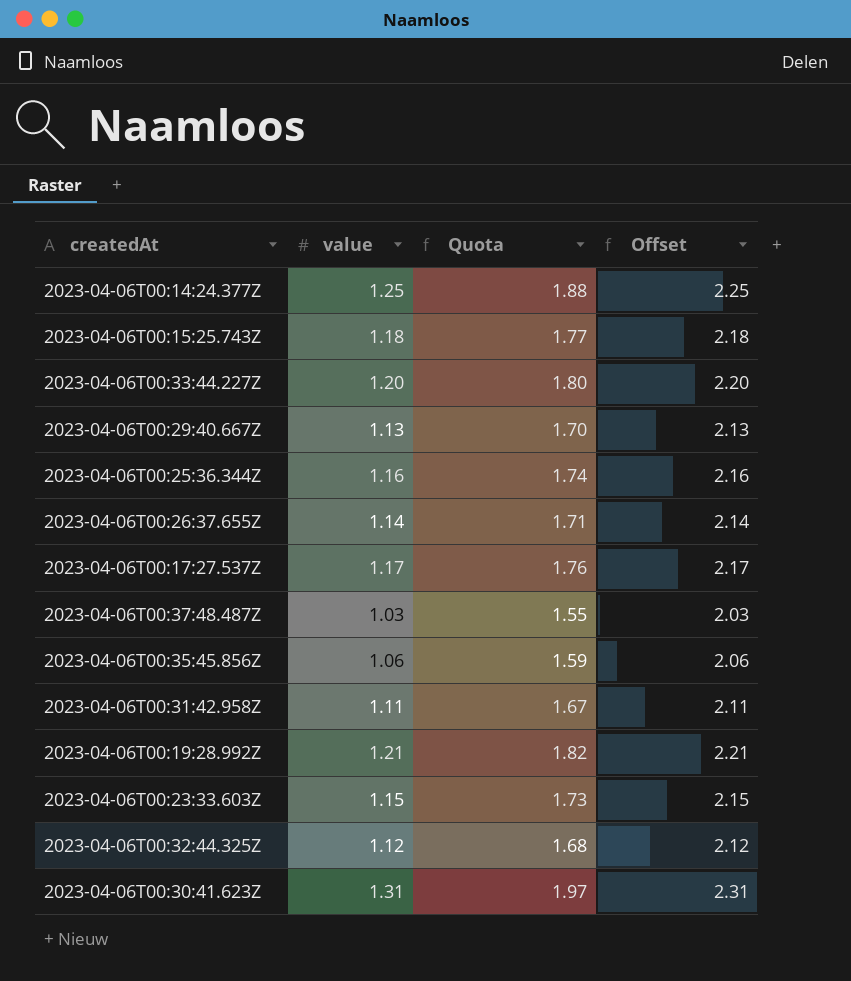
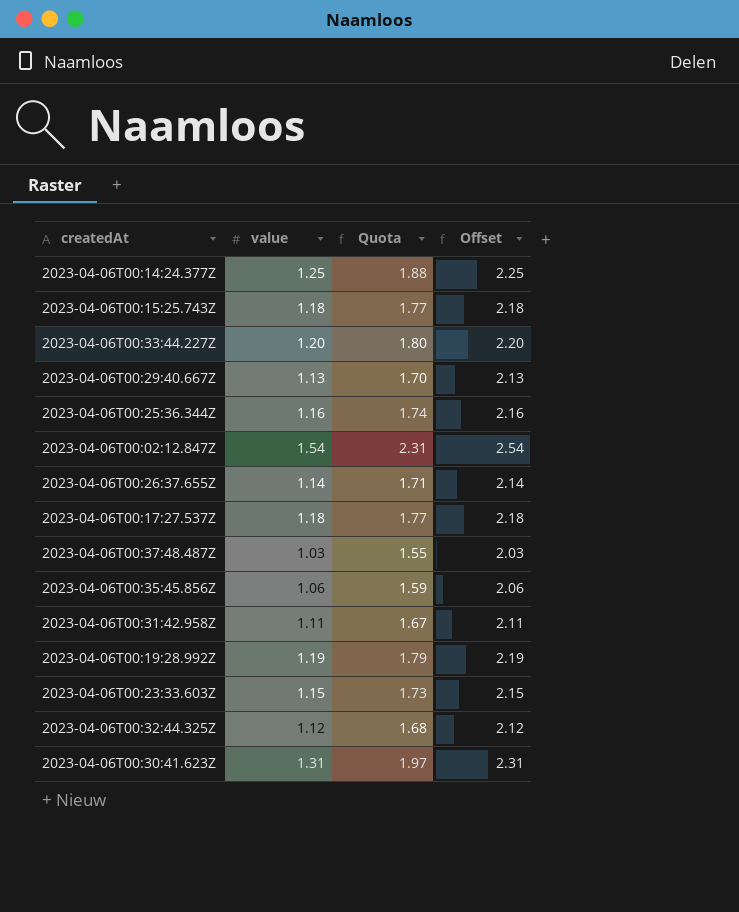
row 2023-04-06T00:02:12.847Z: none -> 1.54 | 2.31 | 2.54
2023-04-06T00:17:27.537Z | value: 1.17 -> 1.18
2023-04-06T00:17:27.537Z | Quota: 1.76 -> 1.77
2023-04-06T00:17:27.537Z | Offset: 2.17 -> 2.18
2023-04-06T00:19:28.992Z | value: 1.21 -> 1.19
2023-04-06T00:19:28.992Z | Quota: 1.82 -> 1.79
2023-04-06T00:19:28.992Z | Offset: 2.21 -> 2.19

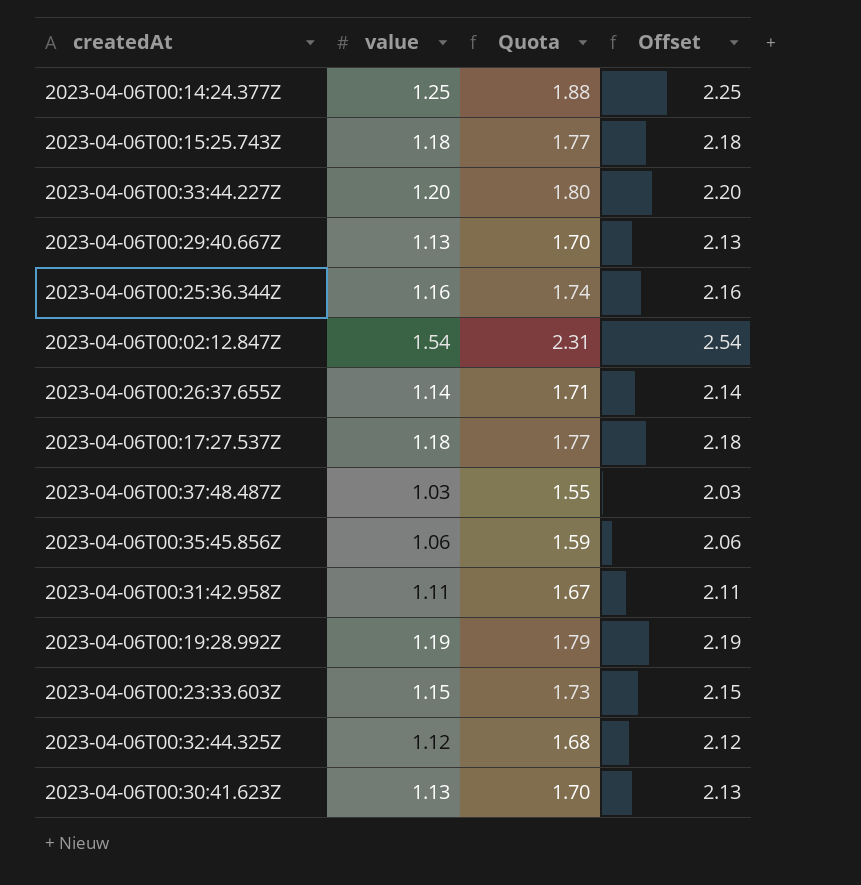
2023-04-06T00:30:41.623Z | value: 1.31 -> 1.13
2023-04-06T00:30:41.623Z | Quota: 1.97 -> 1.70
2023-04-06T00:30:41.623Z | Offset: 2.31 -> 2.13

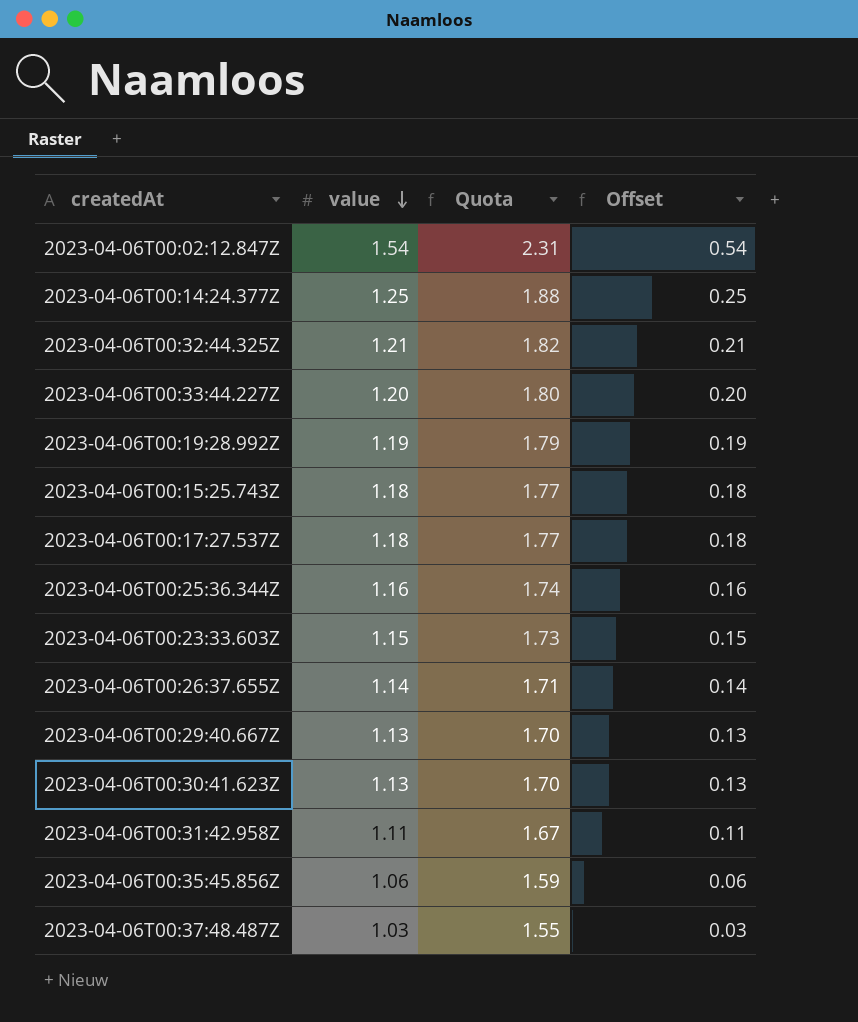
row order: none -> value descending
column Offset | formula: [value] + 1 -> [value] - 1
2023-04-06T00:32:44.325Z | value: 1.12 -> 1.21
2023-04-06T00:32:44.325Z | Quota: 1.68 -> 1.82

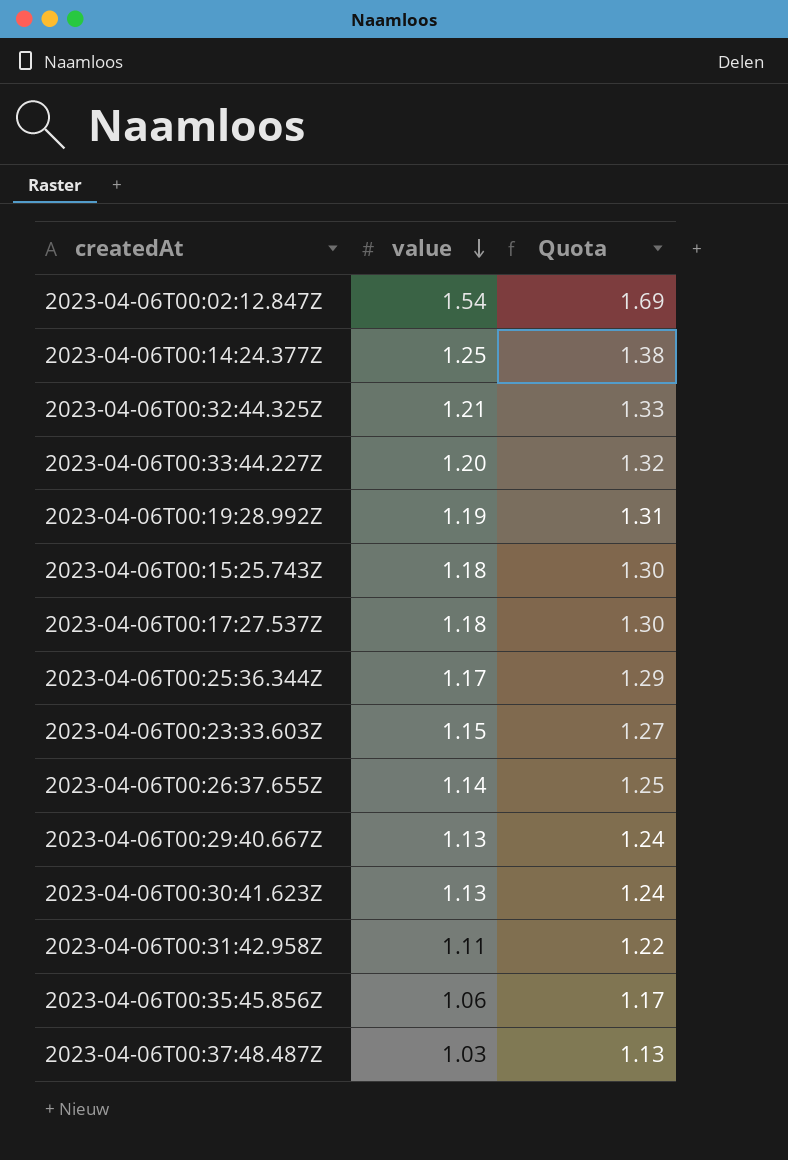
column Offset | formula: [value] - 1 -> none
column Quota | formula: [value] * 1.5 -> [value] * 1.1
2023-04-06T00:25:36.344Z | value: 1.16 -> 1.17

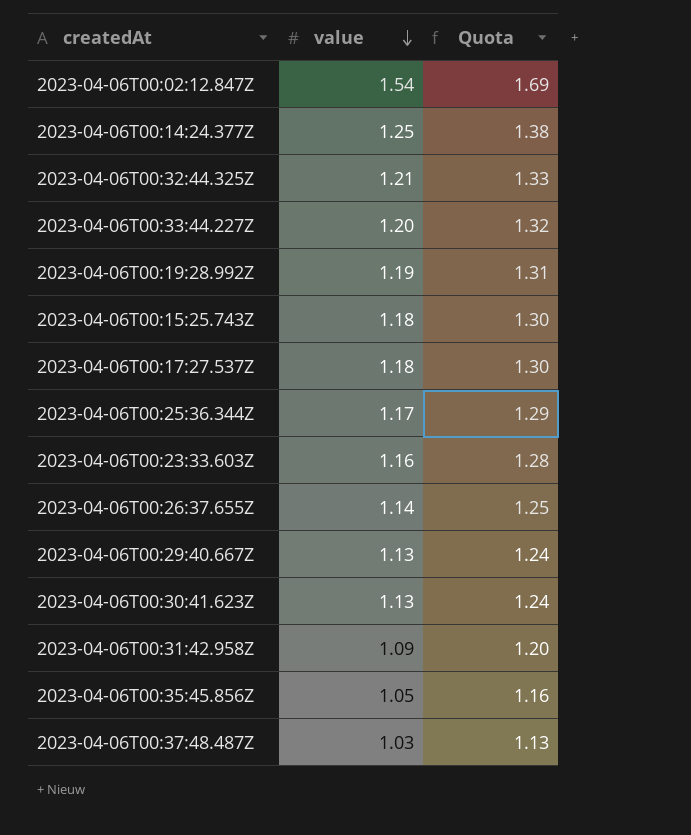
2023-04-06T00:23:33.603Z | value: 1.15 -> 1.16
2023-04-06T00:23:33.603Z | Quota: 1.27 -> 1.28
2023-04-06T00:31:42.958Z | value: 1.11 -> 1.09
2023-04-06T00:31:42.958Z | Quota: 1.22 -> 1.20
2023-04-06T00:35:45.856Z | value: 1.06 -> 1.05
2023-04-06T00:35:45.856Z | Quota: 1.17 -> 1.16

